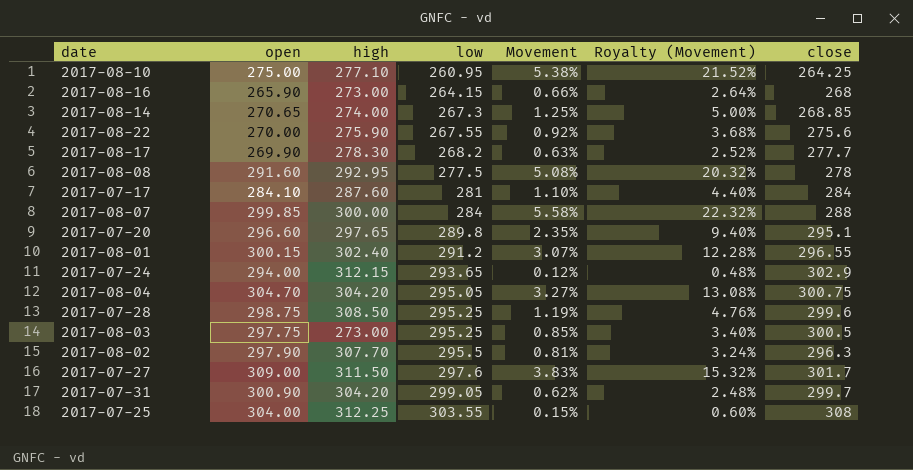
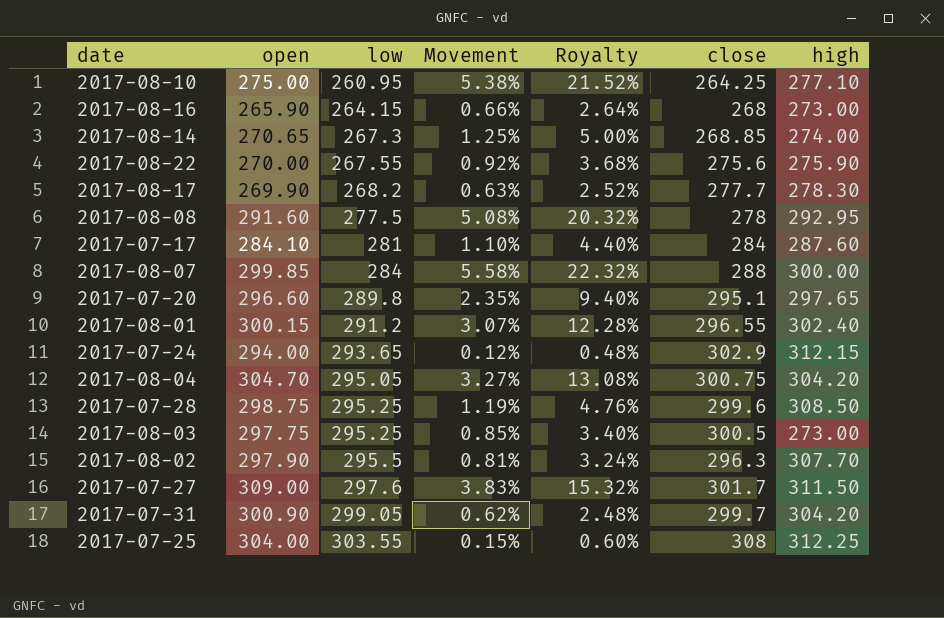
column name: Royalty (Movement) -> Royalty
column high | position: 3 -> 7

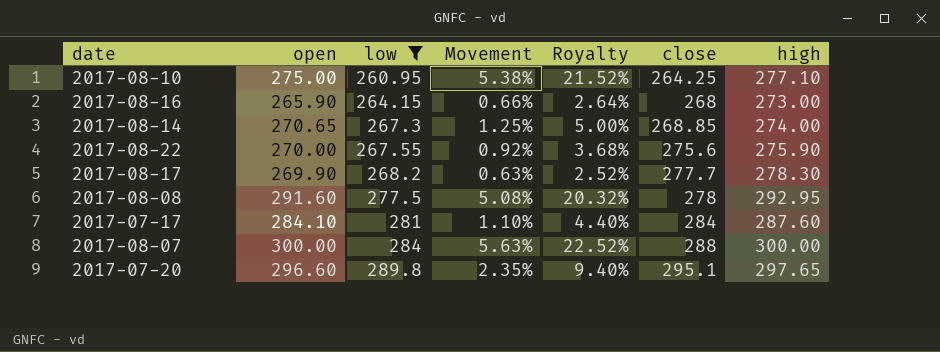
filter: none -> low <= 289.8
2017-08-07 | open: 299.85 -> 300.00
2017-08-07 | Movement: 5.58% -> 5.63%
2017-08-07 | Royalty: 22.32% -> 22.52%

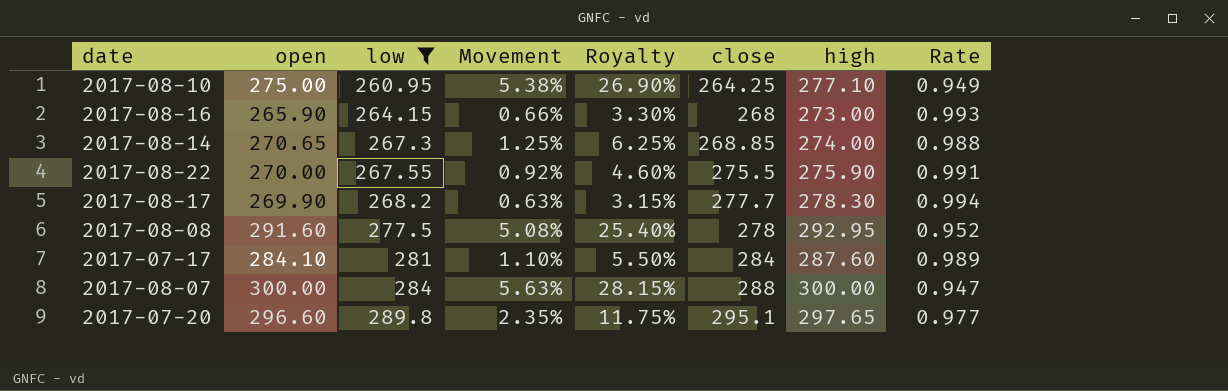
column Royalty | formula: [Movement] * 4 -> [Movement] * 5
column Rate | formula: none -> [low] / [open]
2017-08-22 | close: 275.6 -> 275.5

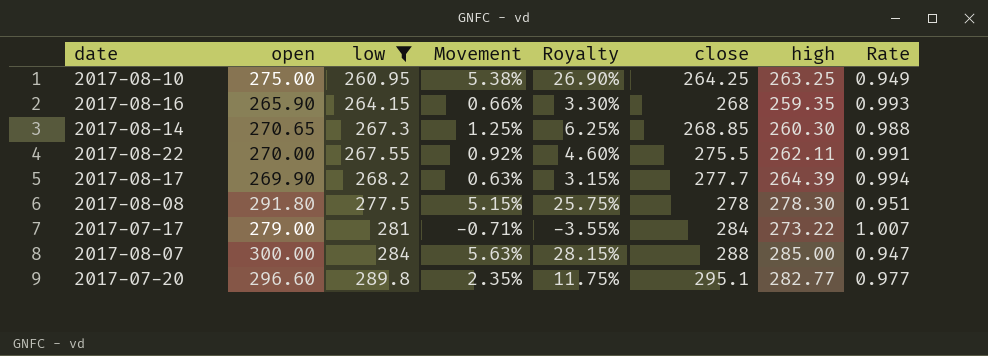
2017-08-10 | high: 277.10 -> 263.25
2017-08-16 | high: 273.00 -> 259.35
2017-08-14 | high: 274.00 -> 260.30
2017-08-22 | high: 275.90 -> 262.11
2017-08-17 | high: 278.30 -> 264.39
2017-08-08 | open: 291.60 -> 291.80
2017-08-08 | Movement: 5.08% -> 5.15%
2017-08-08 | Royalty: 25.40% -> 25.75%
2017-08-08 | high: 292.95 -> 278.30
2017-08-08 | Rate: 0.952 -> 0.951
2017-07-17 | open: 284.10 -> 279.00
2017-07-17 | Movement: 1.10% -> -0.71%
2017-07-17 | Royalty: 5.50% -> -3.55%
2017-07-17 | high: 287.60 -> 273.22
2017-07-17 | Rate: 0.989 -> 1.007
2017-08-07 | high: 300.00 -> 285.00
2017-07-20 | high: 297.65 -> 282.77

